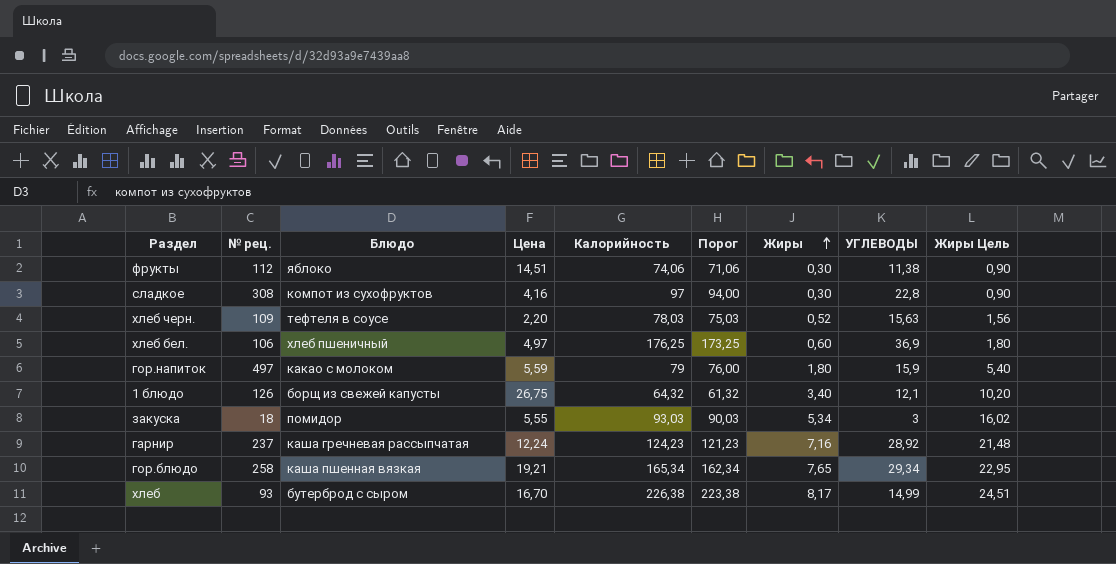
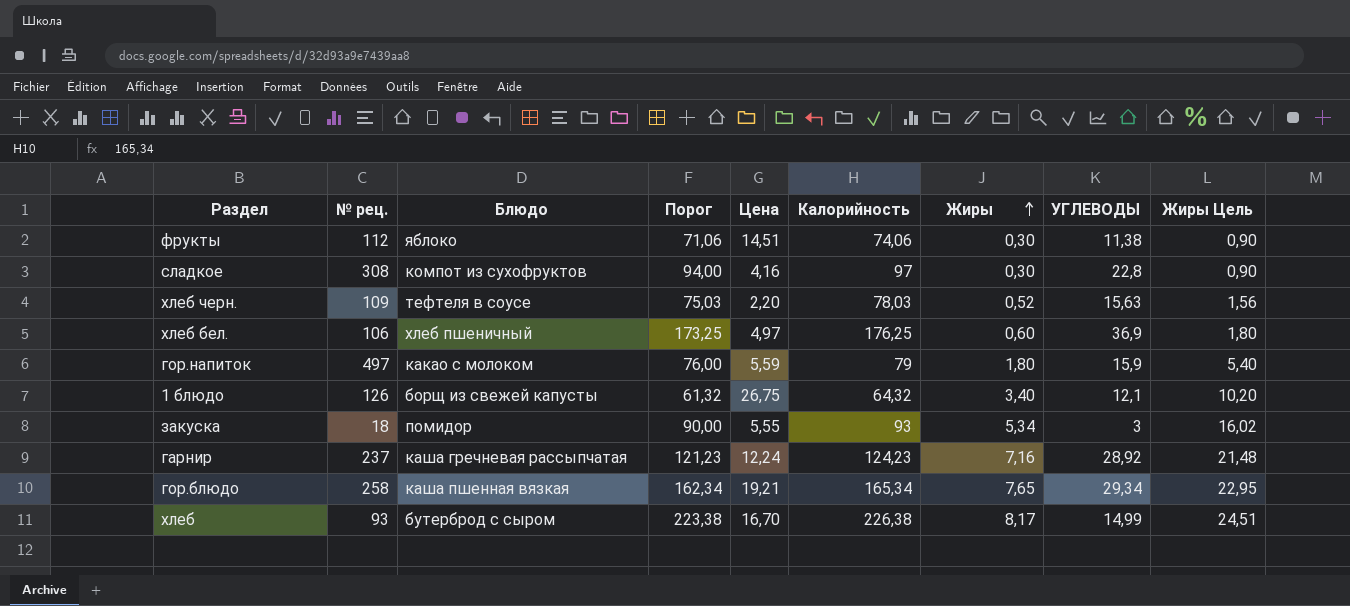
column Порог | position: 6 -> 4
закуска | Порог: 90,03 -> 90,00
закуска | Калорийность: 93,03 -> 93

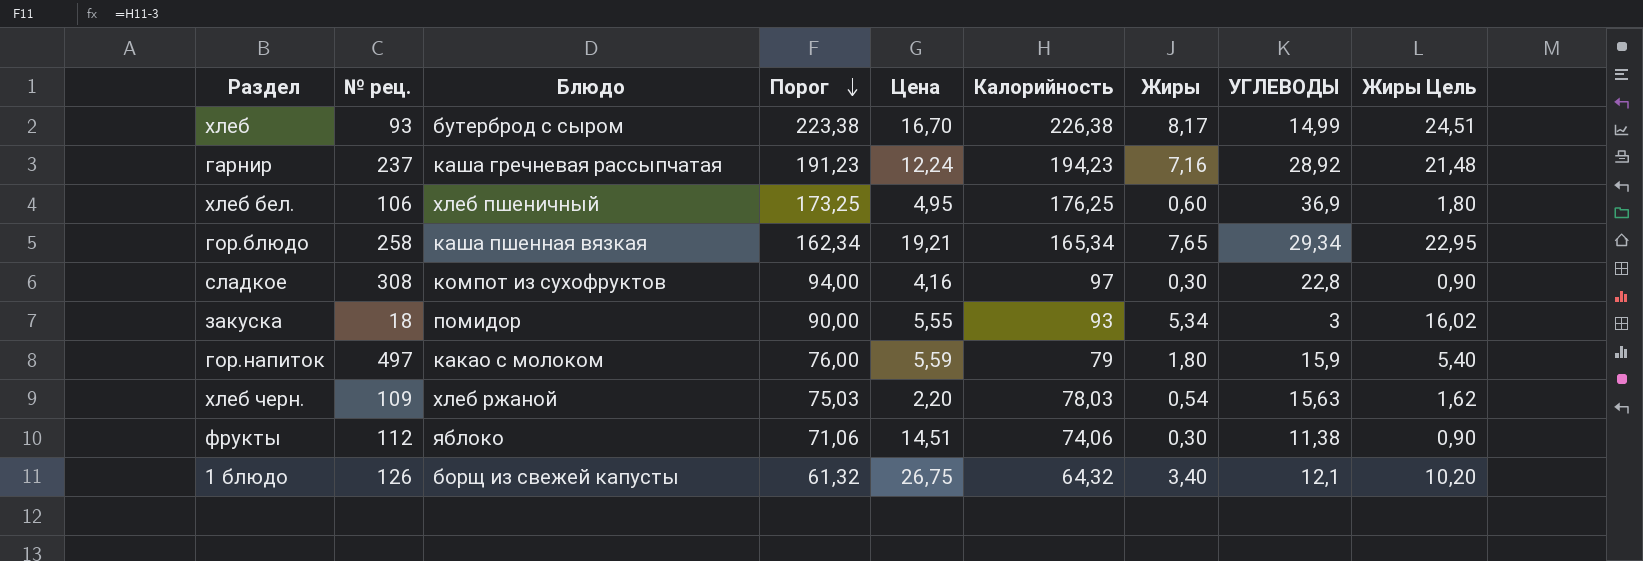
row order: Жиры ascending -> Порог descending
гарнир | Порог: 121,23 -> 191,23
гарнир | Калорийность: 124,23 -> 194,23
хлеб бел. | Цена: 4,97 -> 4,95
хлеб черн. | Блюдо: тефтеля в соусе -> хлеб ржаной
хлеб черн. | Жиры: 0,52 -> 0,54
хлеб черн. | Жиры Цель: 1,56 -> 1,62

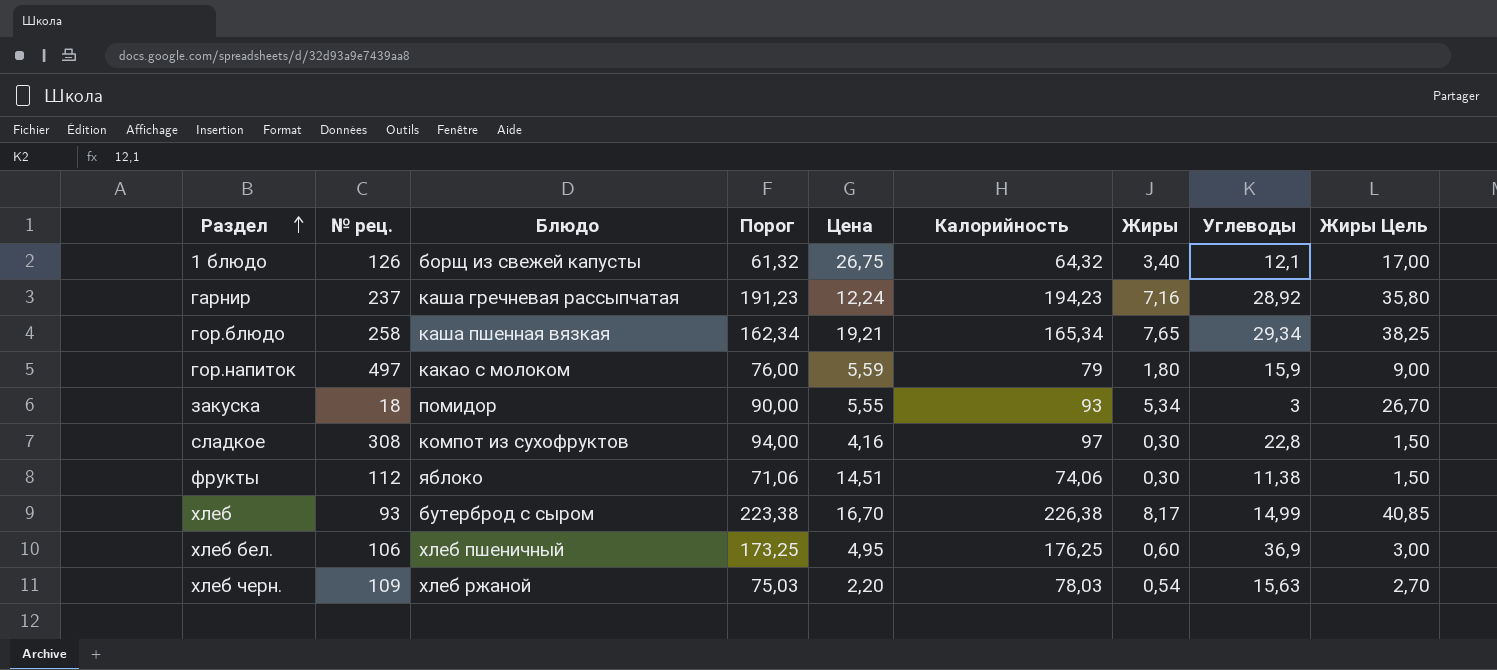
row order: Порог descending -> Раздел ascending
column name: УГЛЕВОДЫ -> Углеводы
column Жиры Цель | formula: [Жиры] * 3 -> [Жиры] * 5

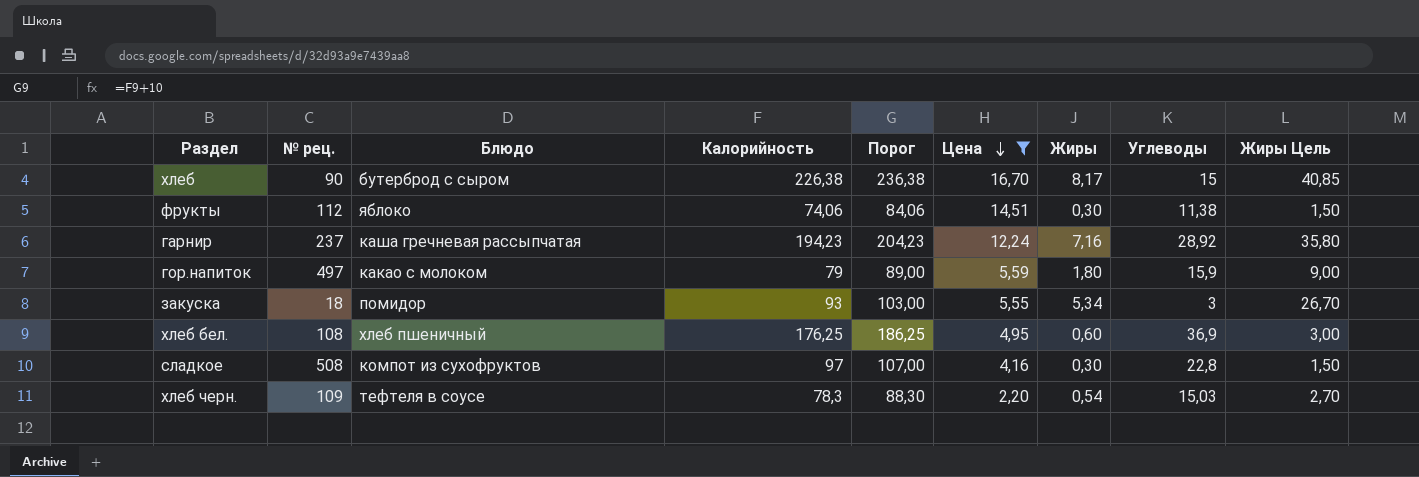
filter: none -> Цена <= 16,70
row order: Раздел ascending -> Цена descending
column Калорийность | position: 6 -> 4
column Порог | formula: [Калорийность] - 3 -> [Калорийность] + 10
хлеб | № рец.: 93 -> 90
хлеб | Углеводы: 14,99 -> 15
хлеб бел. | № рец.: 106 -> 108
сладкое | № рец.: 308 -> 508
хлеб черн. | Блюдо: хлеб ржаной -> тефтеля в соусе
хлеб черн. | Калорийность: 78,03 -> 78,3
хлеб черн. | Углеводы: 15,63 -> 15,03

